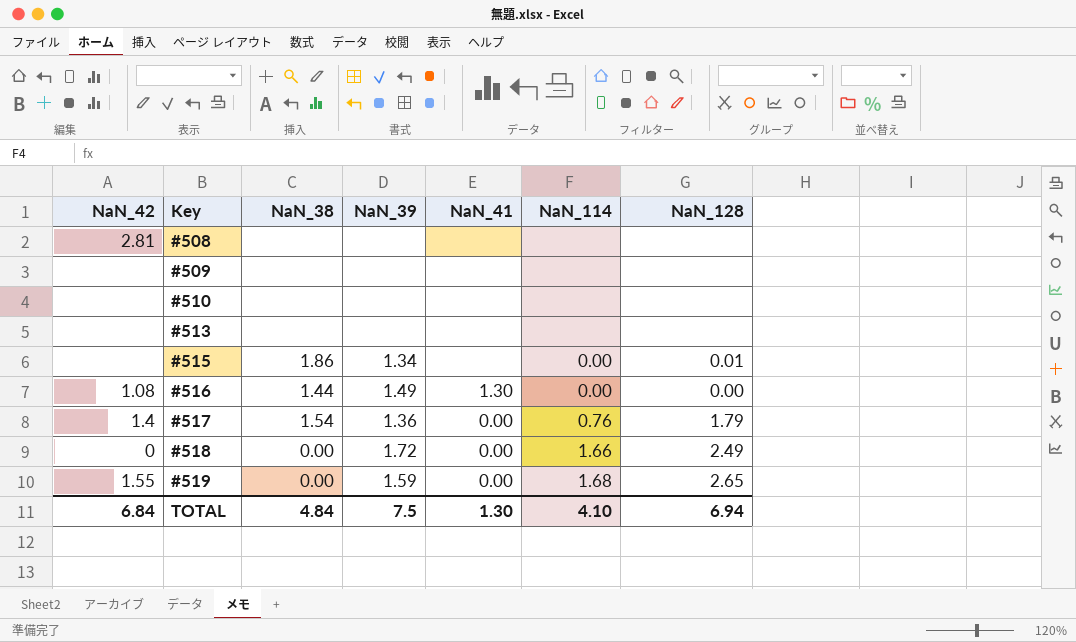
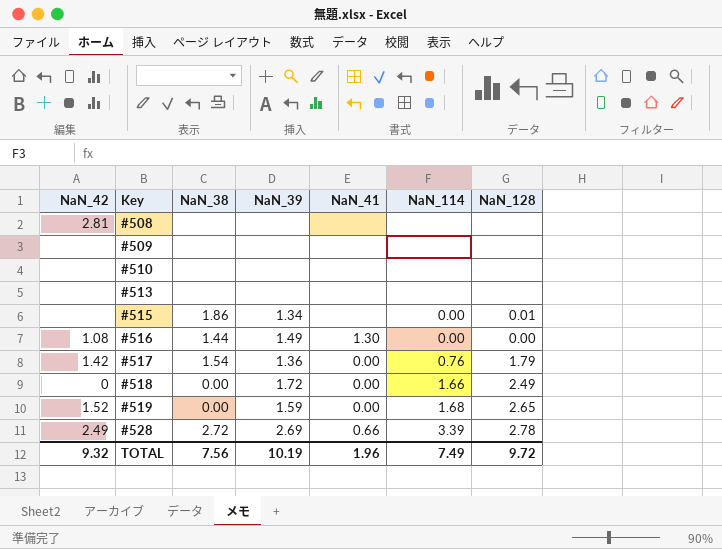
#517 | NaN_42: 1.4 -> 1.42
#519 | NaN_42: 1.55 -> 1.52
row #528: none -> 2.49 | 2.72 | 2.69 | 0.66 | 3.39 | 2.78
TOTAL | NaN_42: 6.84 -> 9.32
TOTAL | NaN_38: 4.84 -> 7.56
TOTAL | NaN_39: 7.5 -> 10.19
TOTAL | NaN_41: 1.30 -> 1.96
TOTAL | NaN_114: 4.10 -> 7.49
TOTAL | NaN_128: 6.94 -> 9.72

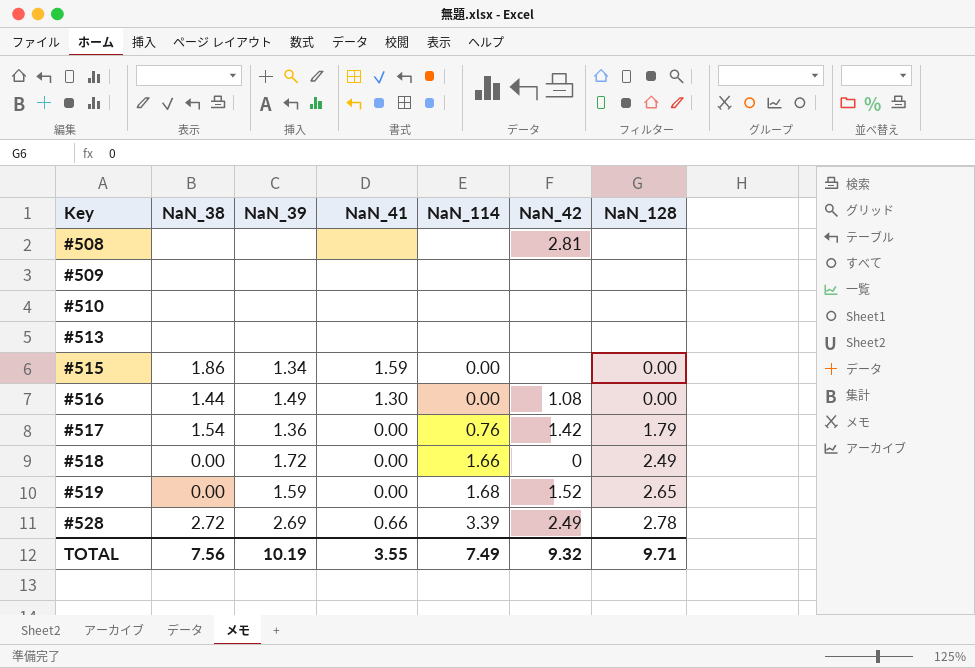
column NaN_42 | position: 1 -> 6
#515 | NaN_41: none -> 1.59
#515 | NaN_128: 0.01 -> 0.00
TOTAL | NaN_41: 1.96 -> 3.55
TOTAL | NaN_128: 9.72 -> 9.71

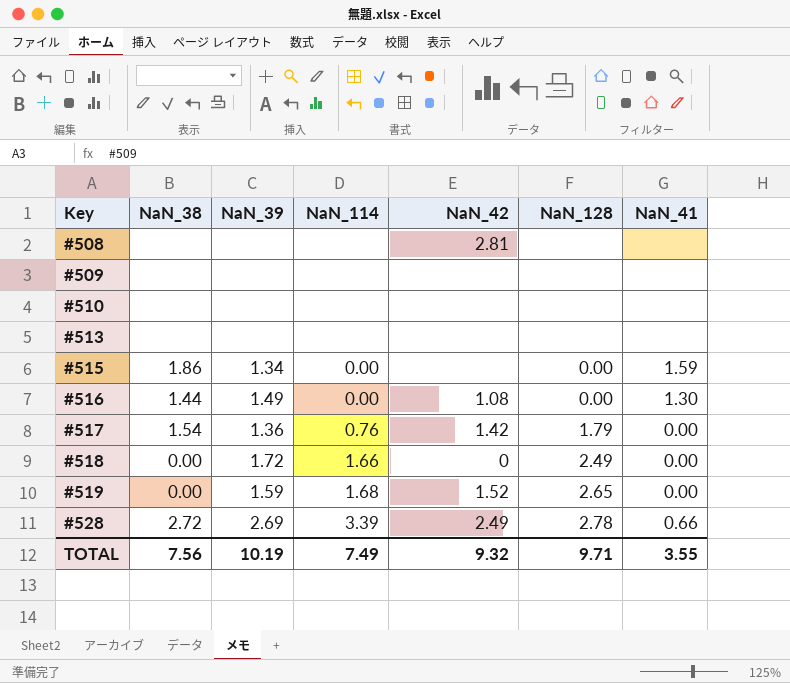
column NaN_41 | position: 4 -> 7

